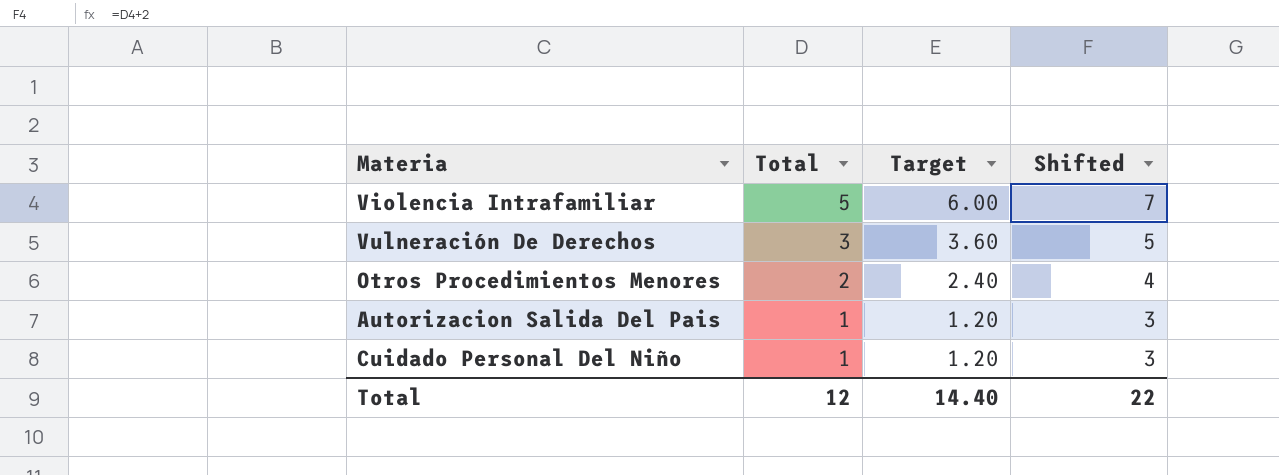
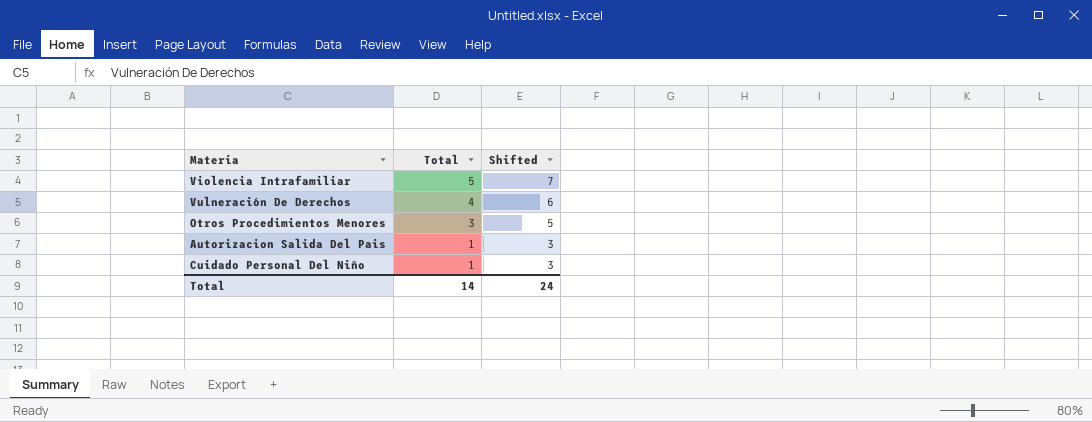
column Target | formula: [Total] * 1.2 -> none
Vulneración De Derechos | Total: 3 -> 4
Vulneración De Derechos | Shifted: 5 -> 6
Otros Procedimientos Menores | Total: 2 -> 3
Otros Procedimientos Menores | Shifted: 4 -> 5
Total | Total: 12 -> 14
Total | Shifted: 22 -> 24

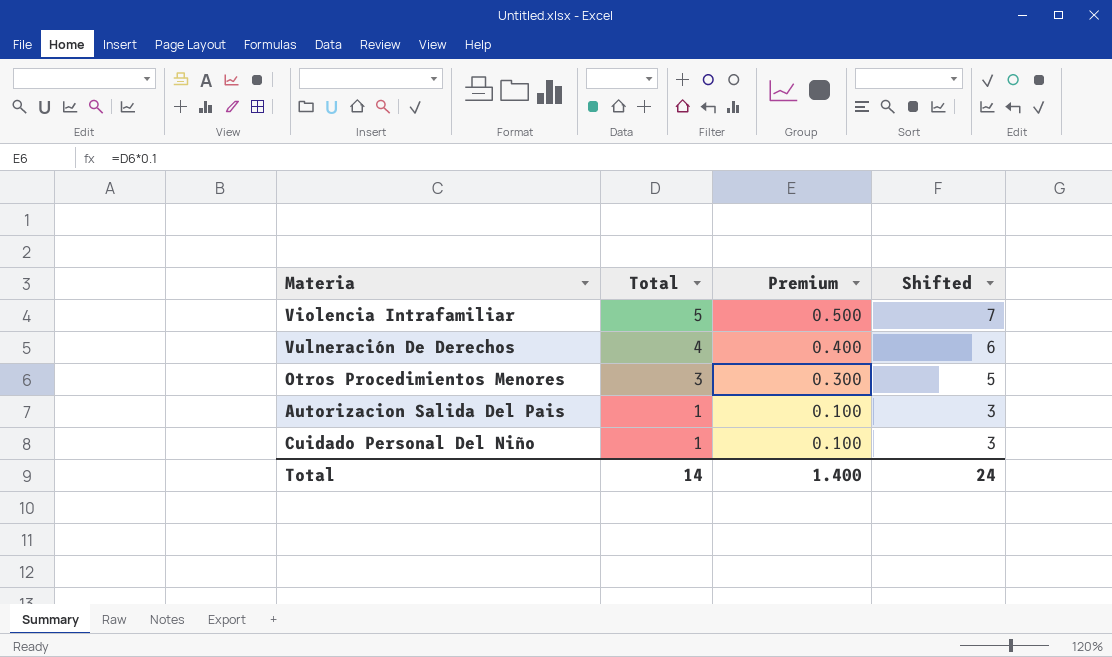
column Premium | formula: none -> [Total] * 0.1

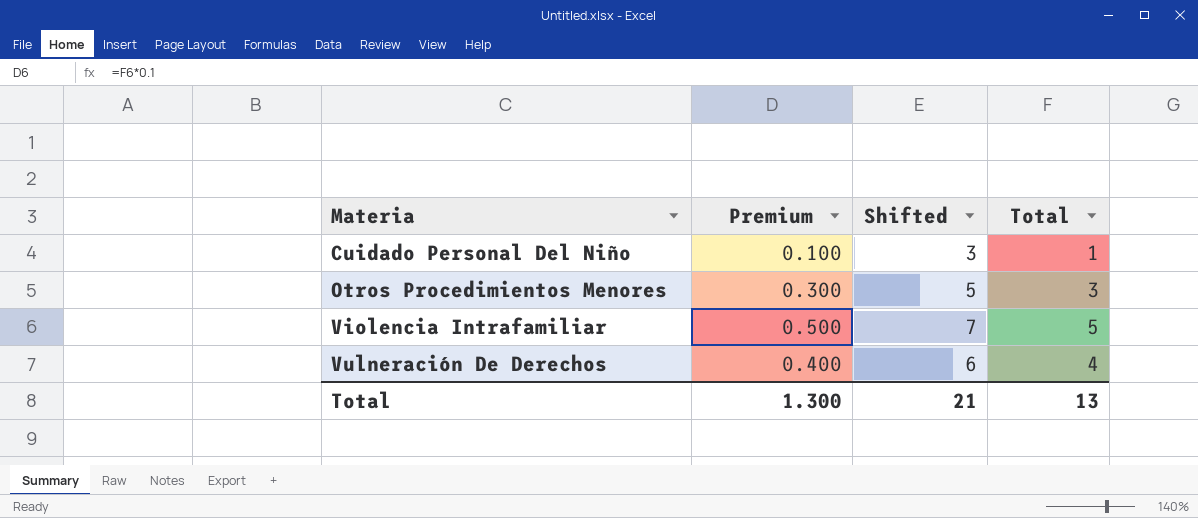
row order: Total descending -> Materia ascending
column Total | position: 2 -> 4
row Autorizacion Salida Del Pais: 1 | 0.100 | 3 -> none
Total | Premium: 1.400 -> 1.300
Total | Shifted: 24 -> 21
Total | Total: 14 -> 13

